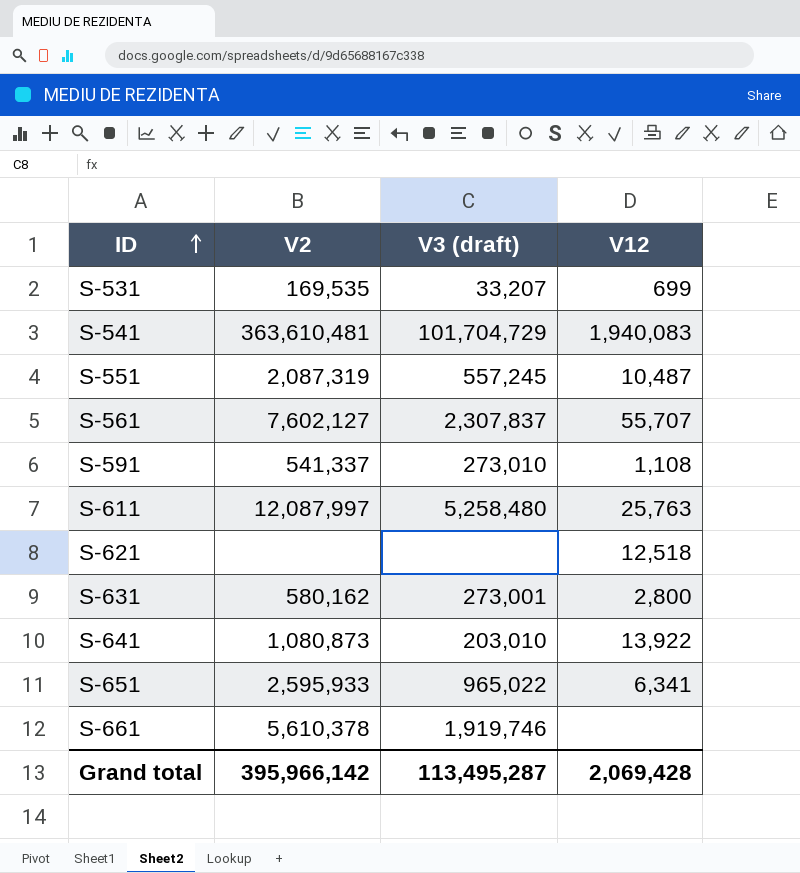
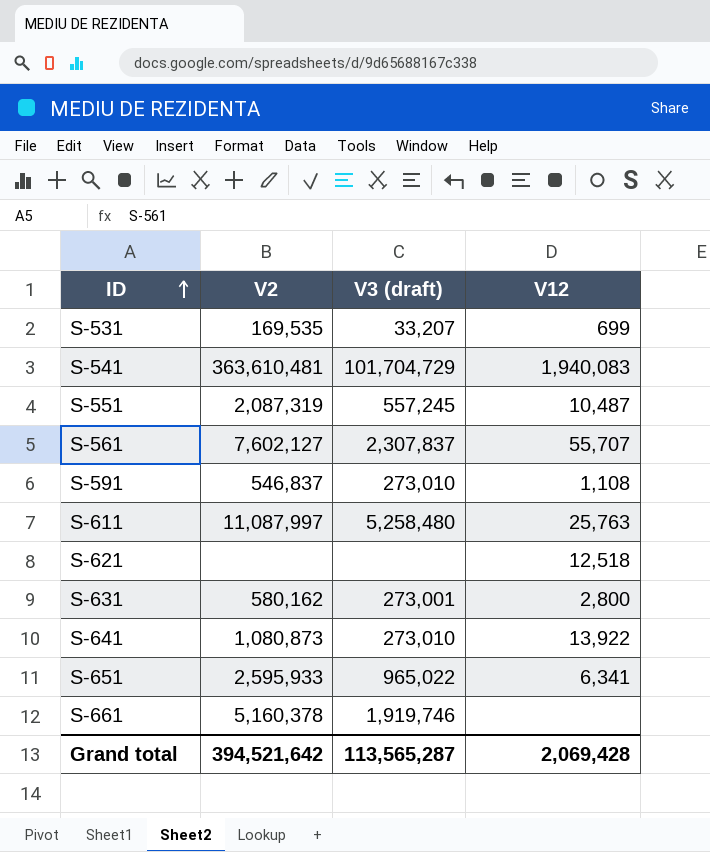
S-591 | V2: 541,337 -> 546,837
S-611 | V2: 12,087,997 -> 11,087,997
S-641 | V3 (draft): 203,010 -> 273,010
S-661 | V2: 5,610,378 -> 5,160,378
Grand total | V2: 395,966,142 -> 394,521,642
Grand total | V3 (draft): 113,495,287 -> 113,565,287

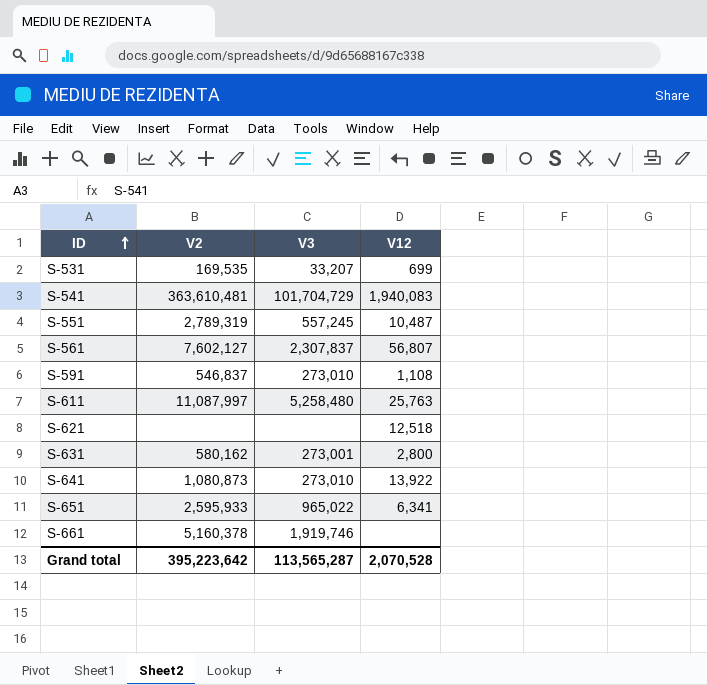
column name: V3 (draft) -> V3
S-551 | V2: 2,087,319 -> 2,789,319
S-561 | V12: 55,707 -> 56,807
Grand total | V2: 394,521,642 -> 395,223,642
Grand total | V12: 2,069,428 -> 2,070,528

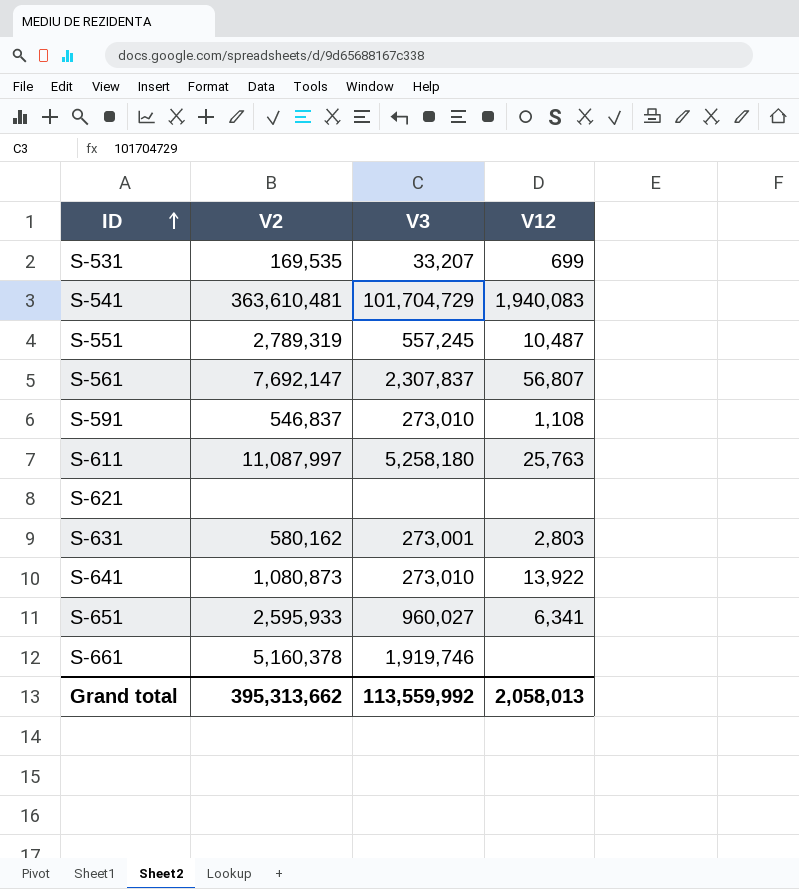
S-561 | V2: 7,602,127 -> 7,692,147
S-611 | V3: 5,258,480 -> 5,258,180
S-621 | V12: 12,518 -> none
S-631 | V12: 2,800 -> 2,803
S-651 | V3: 965,022 -> 960,027
Grand total | V2: 395,223,642 -> 395,313,662
Grand total | V3: 113,565,287 -> 113,559,992
Grand total | V12: 2,070,528 -> 2,058,013

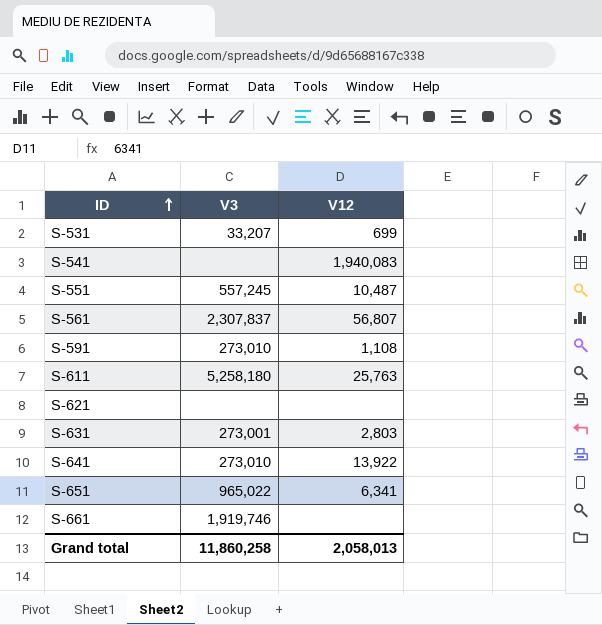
column V2 | position: 2 -> none
S-541 | V3: 101,704,729 -> none
S-651 | V3: 960,027 -> 965,022
Grand total | V3: 113,559,992 -> 11,860,258

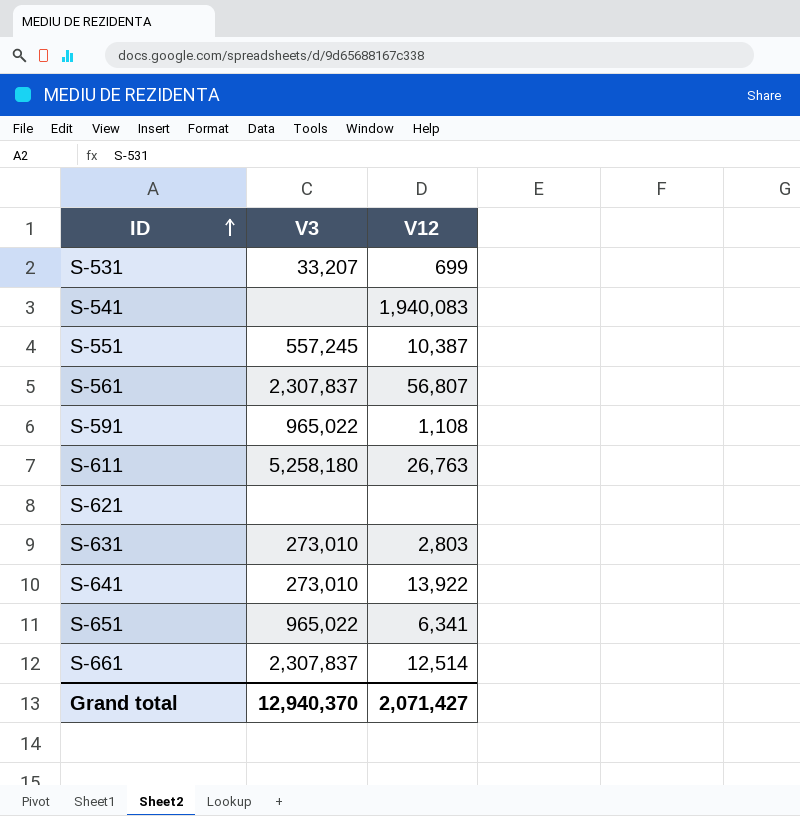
S-551 | V12: 10,487 -> 10,387
S-591 | V3: 273,010 -> 965,022
S-611 | V12: 25,763 -> 26,763
S-631 | V3: 273,001 -> 273,010
S-661 | V3: 1,919,746 -> 2,307,837
S-661 | V12: none -> 12,514
Grand total | V3: 11,860,258 -> 12,940,370
Grand total | V12: 2,058,013 -> 2,071,427

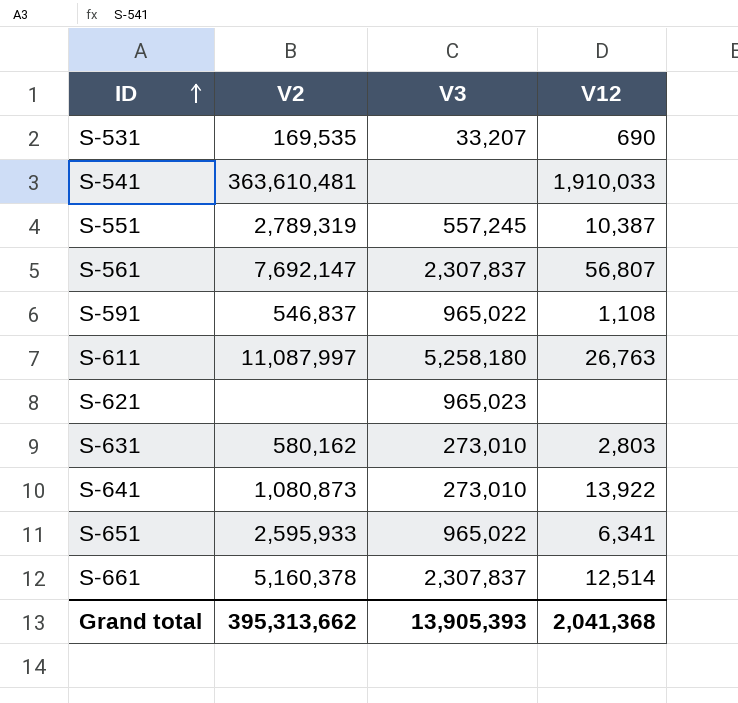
column V2 | position: none -> 2
S-531 | V12: 699 -> 690
S-541 | V12: 1,940,083 -> 1,910,033
S-621 | V3: none -> 965,023
Grand total | V3: 12,940,370 -> 13,905,393
Grand total | V12: 2,071,427 -> 2,041,368

